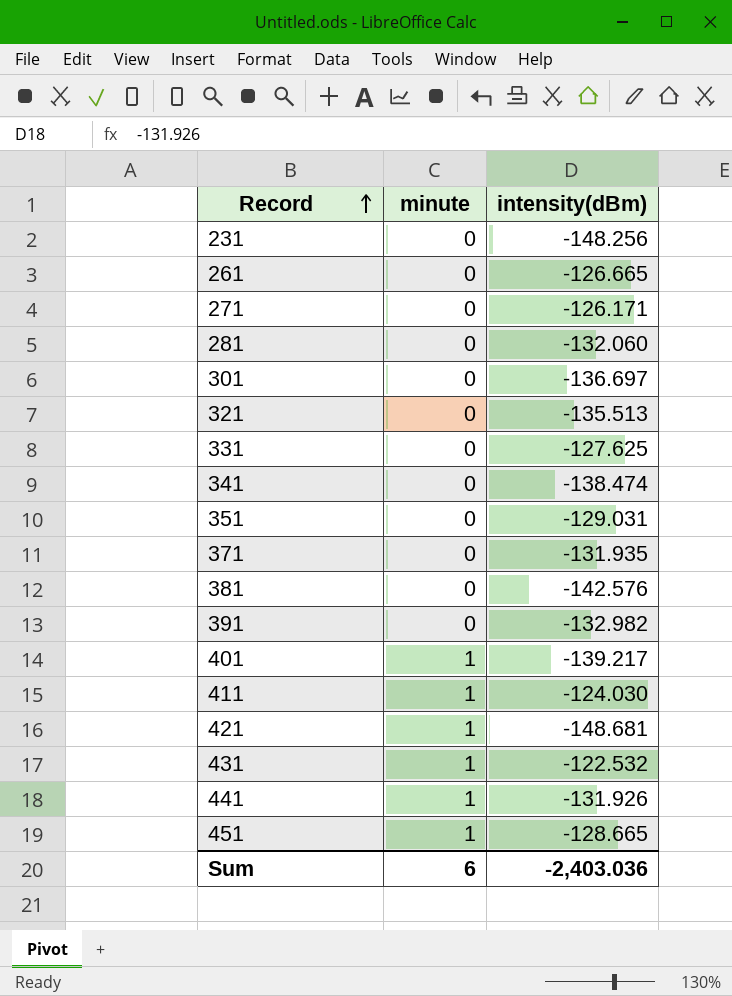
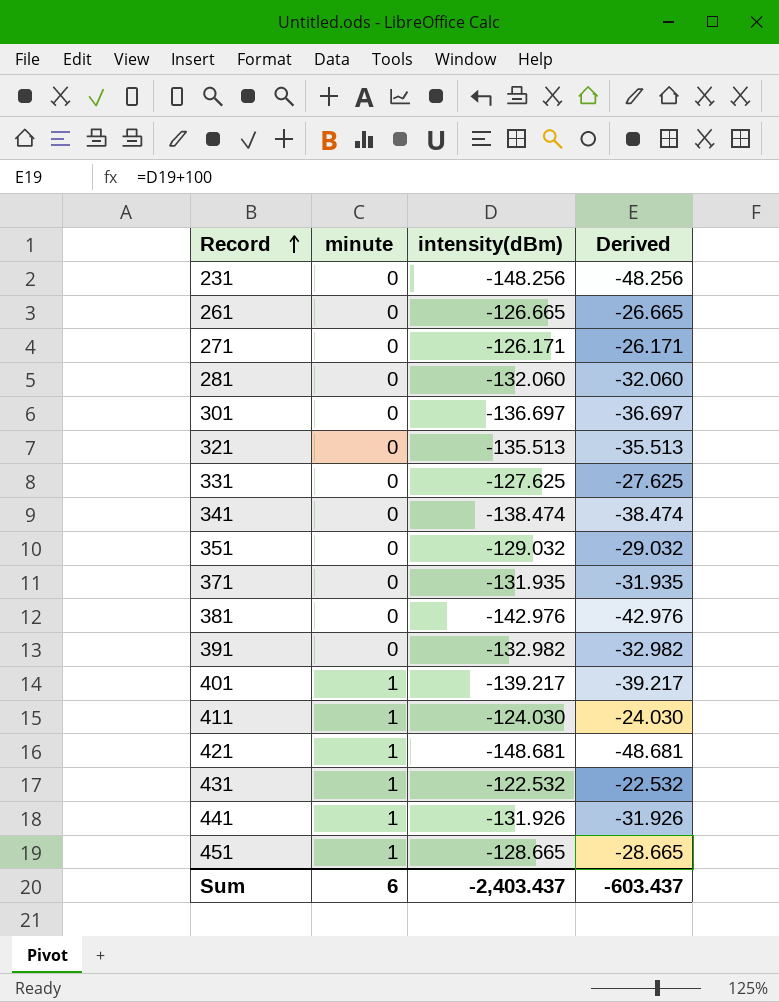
column Derived | formula: none -> [intensity(dBm)] + 100
351 | intensity(dBm): -129.031 -> -129.032
381 | intensity(dBm): -142.576 -> -142.976
Sum | intensity(dBm): -2,403.036 -> -2,403.437

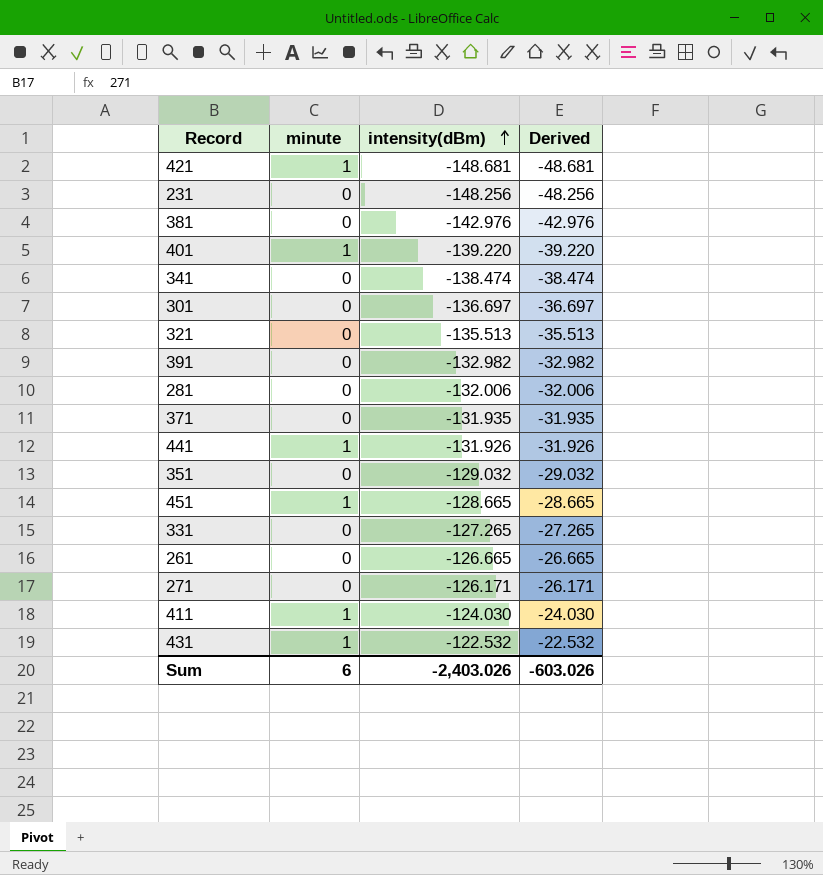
row order: Record ascending -> intensity(dBm) ascending
401 | intensity(dBm): -139.217 -> -139.220
401 | Derived: -39.217 -> -39.220
281 | intensity(dBm): -132.060 -> -132.006
281 | Derived: -32.060 -> -32.006
331 | intensity(dBm): -127.625 -> -127.265
331 | Derived: -27.625 -> -27.265
Sum | intensity(dBm): -2,403.437 -> -2,403.026
Sum | Derived: -603.437 -> -603.026

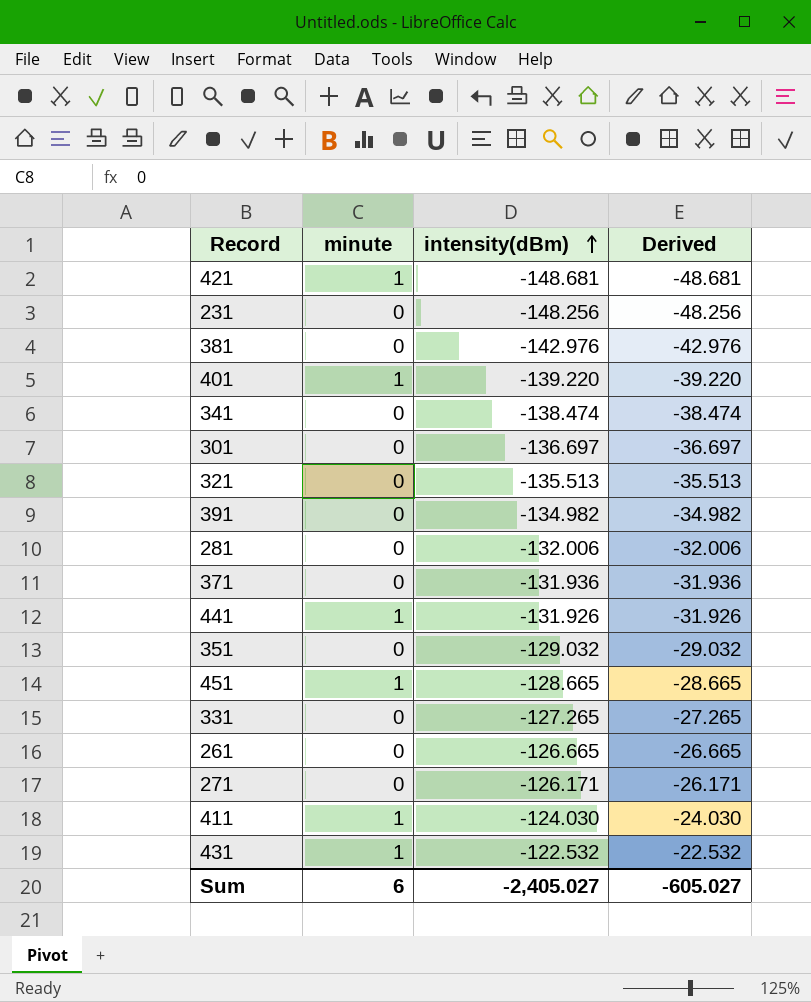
391 | intensity(dBm): -132.982 -> -134.982
391 | Derived: -32.982 -> -34.982
371 | intensity(dBm): -131.935 -> -131.936
371 | Derived: -31.935 -> -31.936
Sum | intensity(dBm): -2,403.026 -> -2,405.027
Sum | Derived: -603.026 -> -605.027

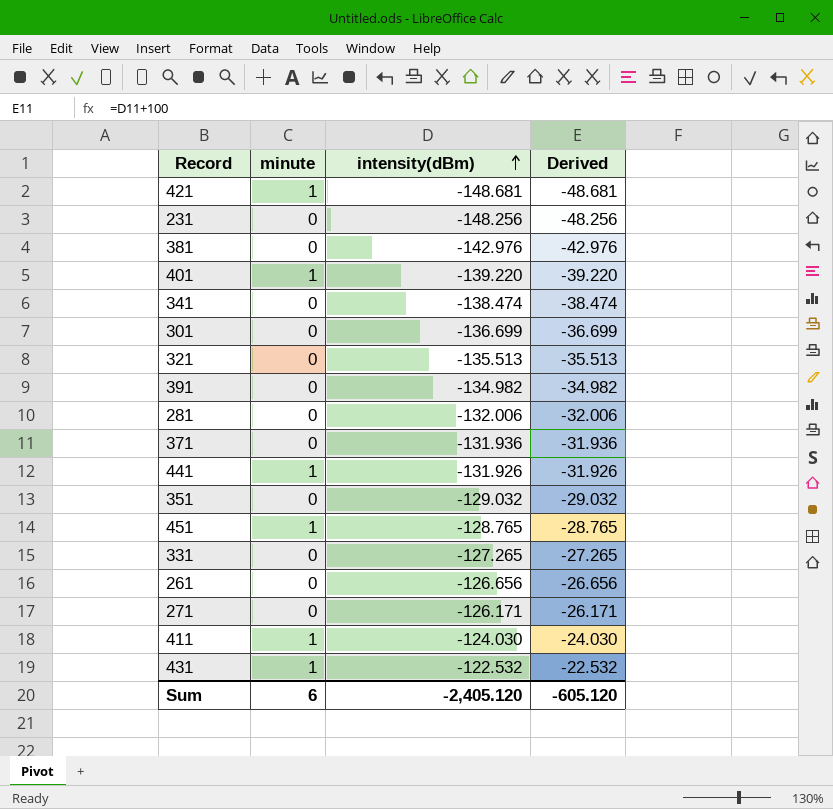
301 | intensity(dBm): -136.697 -> -136.699
301 | Derived: -36.697 -> -36.699
451 | intensity(dBm): -128.665 -> -128.765
451 | Derived: -28.665 -> -28.765
261 | intensity(dBm): -126.665 -> -126.656
261 | Derived: -26.665 -> -26.656
Sum | intensity(dBm): -2,405.027 -> -2,405.120
Sum | Derived: -605.027 -> -605.120

